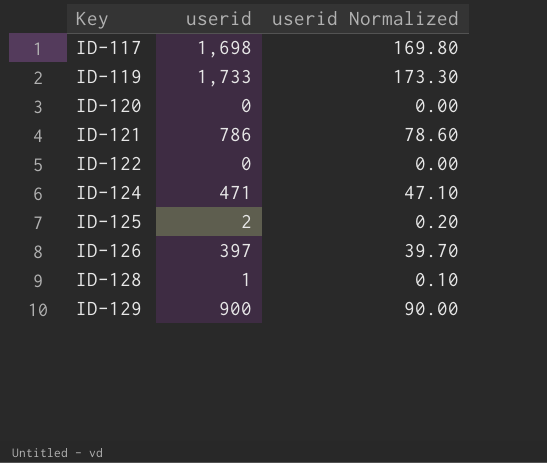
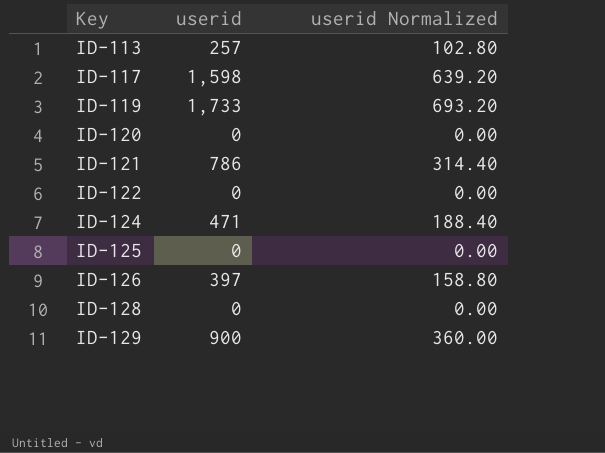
column userid Normalized | formula: [userid] * 0.1 -> [userid] * 0.4
row ID-113: none -> 257 | 102.80
ID-117 | userid: 1,698 -> 1,598
ID-125 | userid: 2 -> 0
ID-128 | userid: 1 -> 0

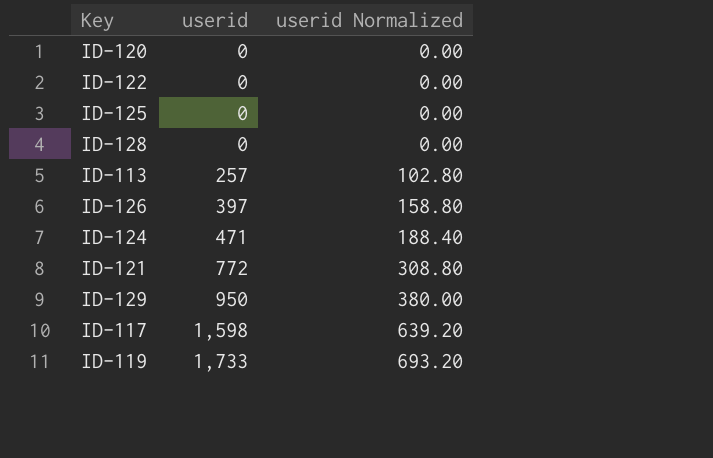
row order: Key ascending -> userid ascending
ID-121 | userid: 786 -> 772
ID-121 | userid Normalized: 314.40 -> 308.80
ID-129 | userid: 900 -> 950
ID-129 | userid Normalized: 360.00 -> 380.00

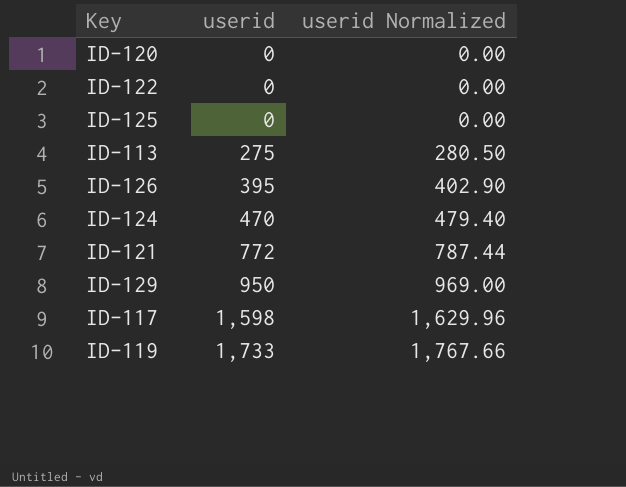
column userid Normalized | formula: [userid] * 0.4 -> [userid] * 1.02
row ID-128: 0 | 0.00 -> none
ID-113 | userid: 257 -> 275
ID-126 | userid: 397 -> 395
ID-124 | userid: 471 -> 470

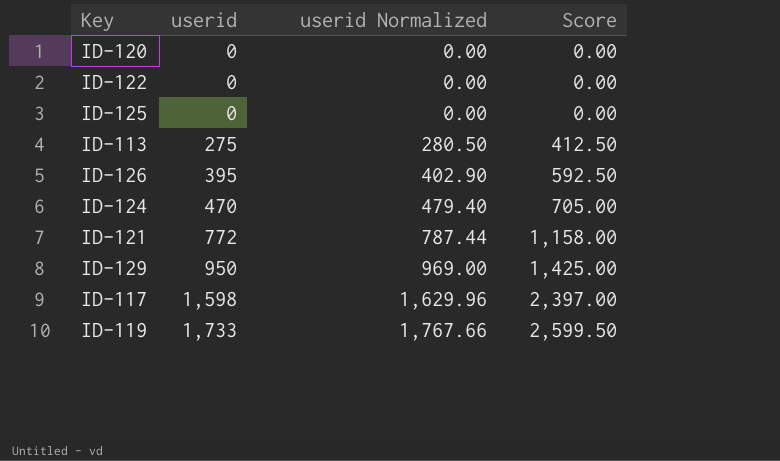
column Score | formula: none -> [userid] * 1.5

